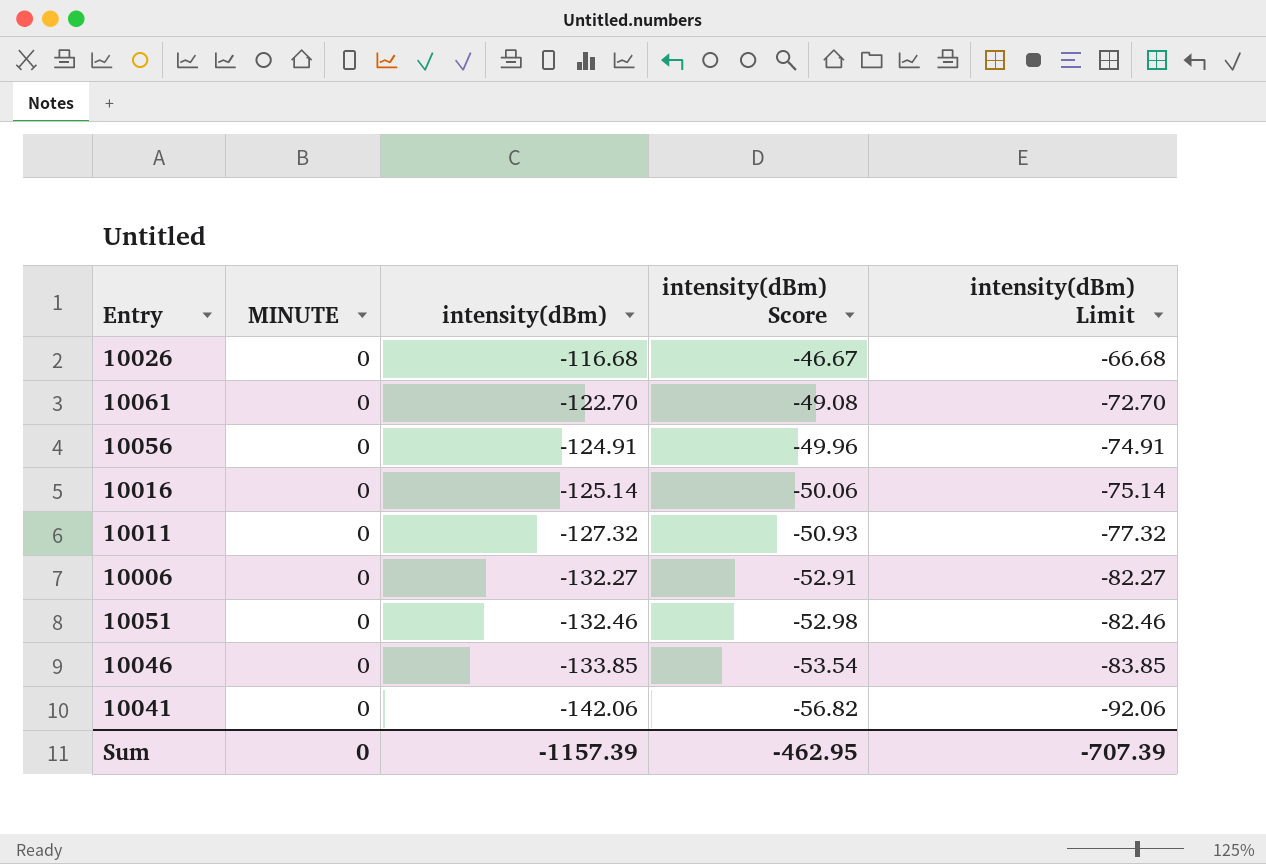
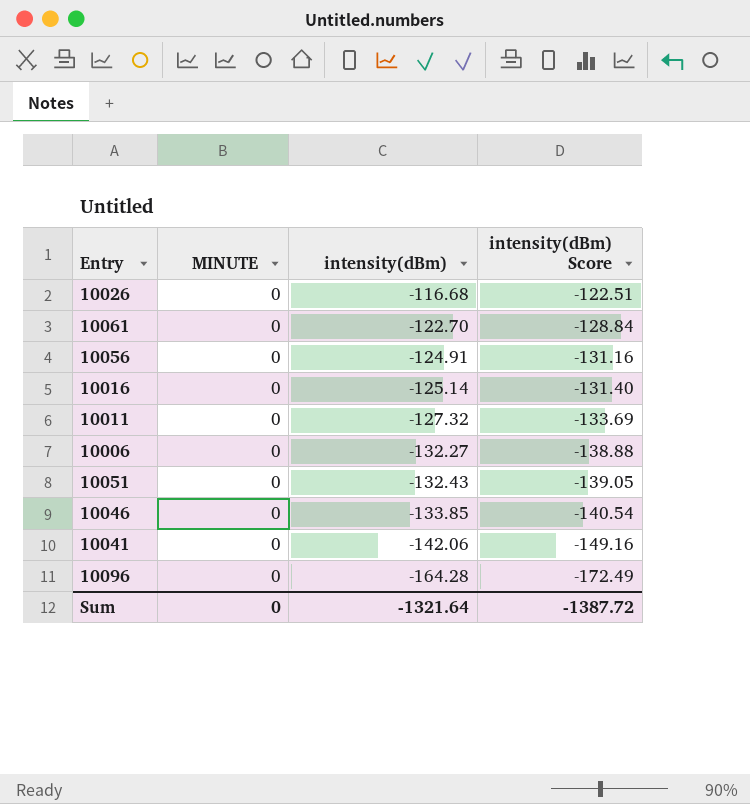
column intensity(dBm) Limit | formula: [intensity(dBm)] + 50 -> none
column intensity(dBm) Score | formula: [intensity(dBm)] * 0.4 -> [intensity(dBm)] * 1.05
10051 | intensity(dBm): -132.46 -> -132.43
row 10096: none -> 0 | -164.28 | -172.49
Sum | intensity(dBm): -1157.39 -> -1321.64
Sum | intensity(dBm) Score: -462.95 -> -1387.72

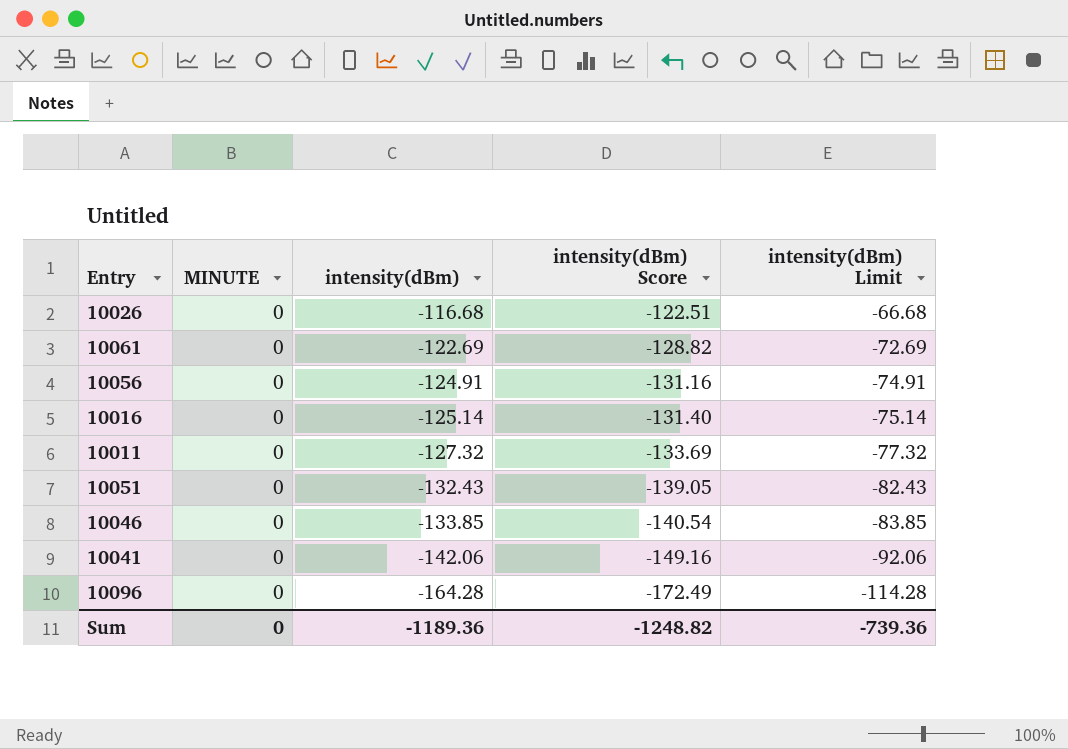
column intensity(dBm) Limit | formula: none -> [intensity(dBm)] + 50
row 10006: 0 | -132.27 | -138.88 -> none
10061 | intensity(dBm): -122.70 -> -122.69
10061 | intensity(dBm) Score: -128.84 -> -128.82
Sum | intensity(dBm): -1321.64 -> -1189.36
Sum | intensity(dBm) Score: -1387.72 -> -1248.82

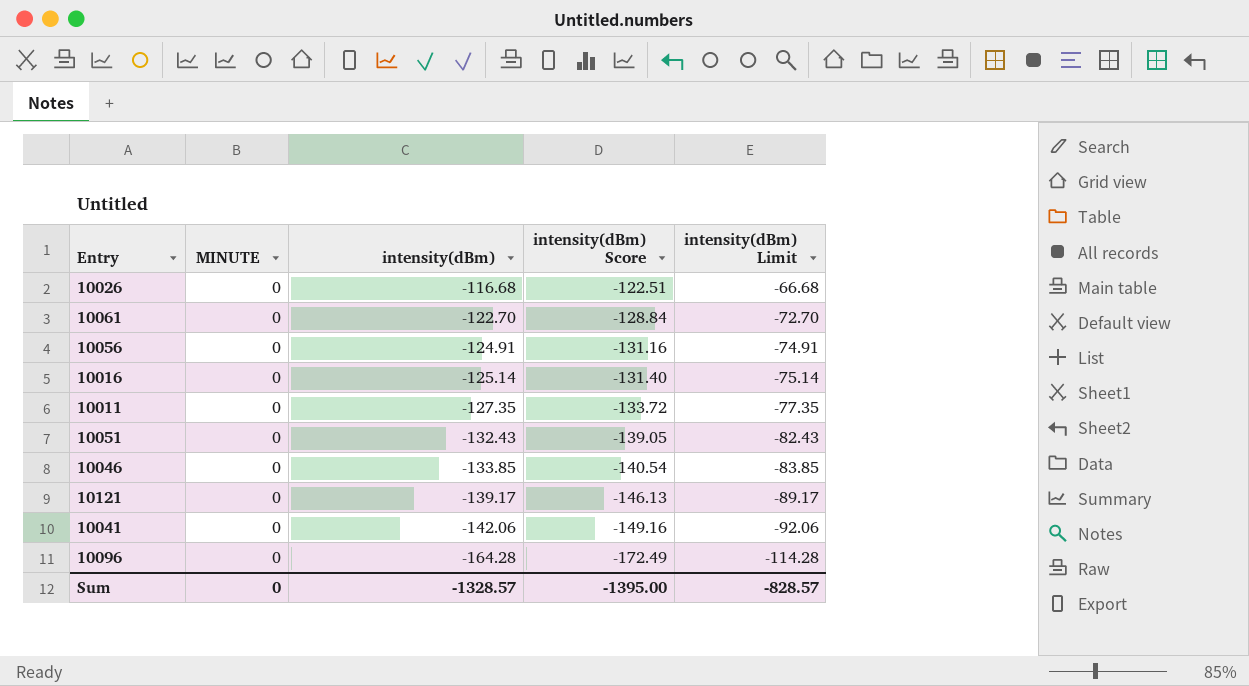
10061 | intensity(dBm): -122.69 -> -122.70
10061 | intensity(dBm) Score: -128.82 -> -128.84
10061 | intensity(dBm) Limit: -72.69 -> -72.70
10011 | intensity(dBm): -127.32 -> -127.35
10011 | intensity(dBm) Score: -133.69 -> -133.72
10011 | intensity(dBm) Limit: -77.32 -> -77.35
row 10121: none -> 0 | -139.17 | -146.13 | -89.17
Sum | intensity(dBm): -1189.36 -> -1328.57
Sum | intensity(dBm) Score: -1248.82 -> -1395.00
Sum | intensity(dBm) Limit: -739.36 -> -828.57

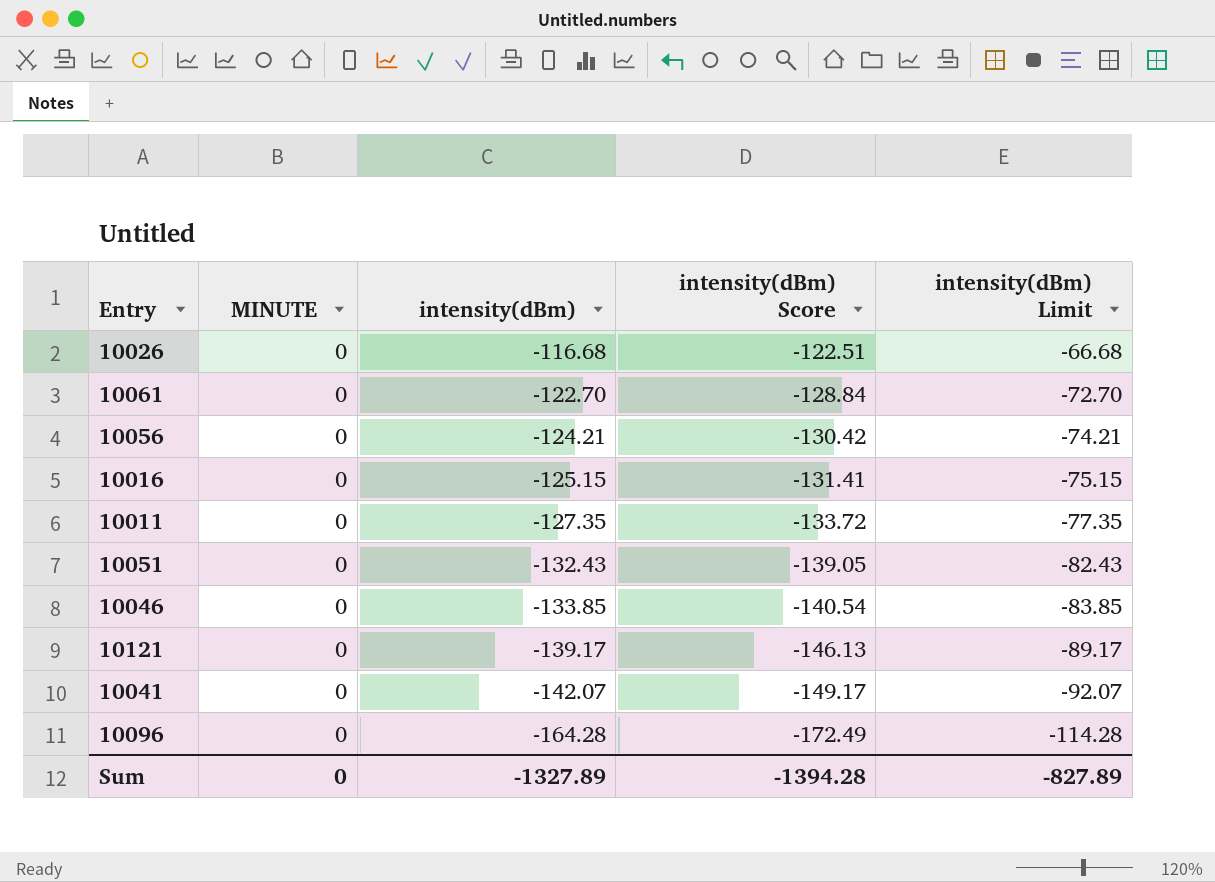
10056 | intensity(dBm): -124.91 -> -124.21
10056 | intensity(dBm) Score: -131.16 -> -130.42
10056 | intensity(dBm) Limit: -74.91 -> -74.21
10016 | intensity(dBm): -125.14 -> -125.15
10016 | intensity(dBm) Score: -131.40 -> -131.41
10016 | intensity(dBm) Limit: -75.14 -> -75.15
10041 | intensity(dBm): -142.06 -> -142.07
10041 | intensity(dBm) Score: -149.16 -> -149.17
10041 | intensity(dBm) Limit: -92.06 -> -92.07
Sum | intensity(dBm): -1328.57 -> -1327.89
Sum | intensity(dBm) Score: -1395.00 -> -1394.28
Sum | intensity(dBm) Limit: -828.57 -> -827.89

